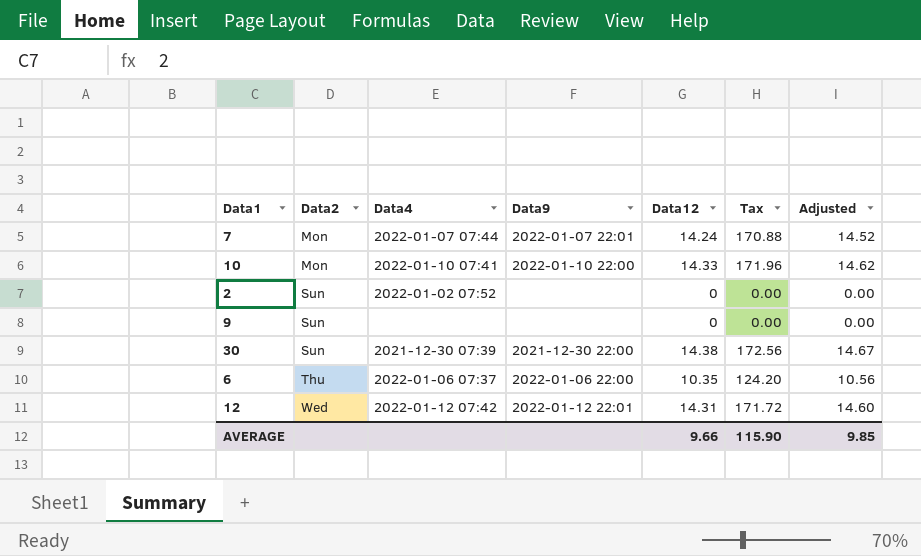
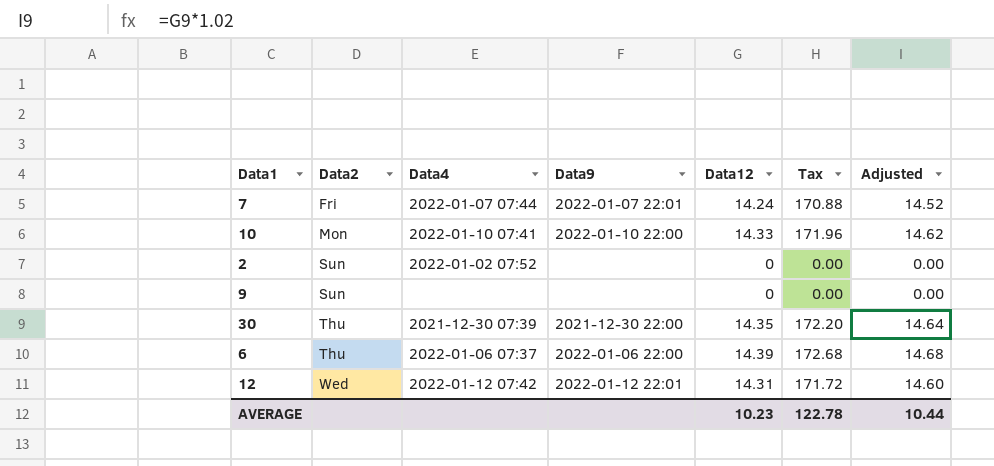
7 | Data2: Mon -> Fri
30 | Data2: Sun -> Thu
30 | Data12: 14.38 -> 14.35
30 | Tax: 172.56 -> 172.20
30 | Adjusted: 14.67 -> 14.64
6 | Data12: 10.35 -> 14.39
6 | Tax: 124.20 -> 172.68
6 | Adjusted: 10.56 -> 14.68
AVERAGE | Data12: 9.66 -> 10.23
AVERAGE | Tax: 115.90 -> 122.78
AVERAGE | Adjusted: 9.85 -> 10.44

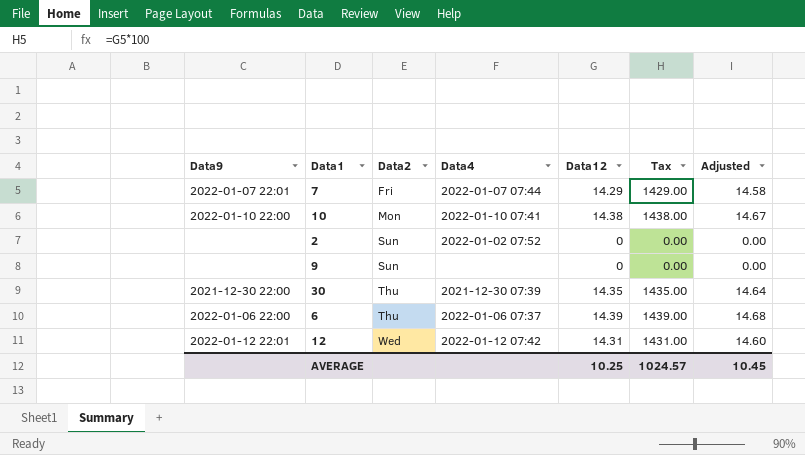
column Data9 | position: 4 -> 1
column Tax | formula: [Data12] * 12 -> [Data12] * 100
7 | Data12: 14.24 -> 14.29
7 | Adjusted: 14.52 -> 14.58
10 | Data12: 14.33 -> 14.38
10 | Adjusted: 14.62 -> 14.67
AVERAGE | Data12: 10.23 -> 10.25
AVERAGE | Tax: 122.78 -> 1024.57
AVERAGE | Adjusted: 10.44 -> 10.45

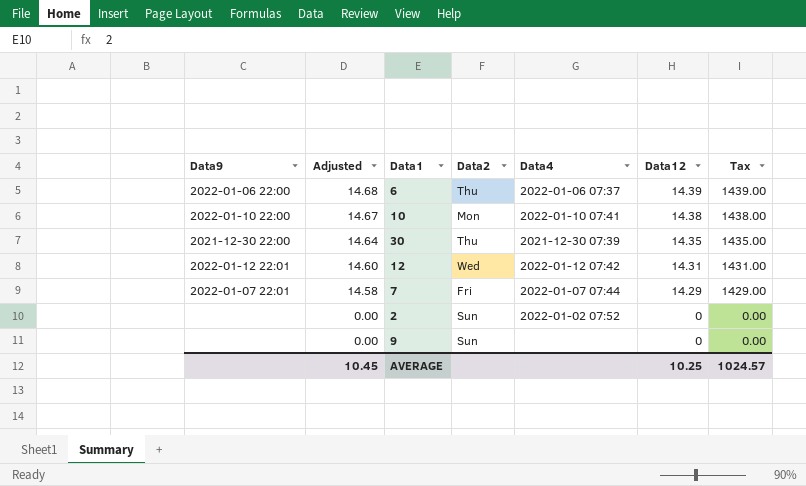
row order: Data2 ascending -> Adjusted descending
column Adjusted | position: 7 -> 2

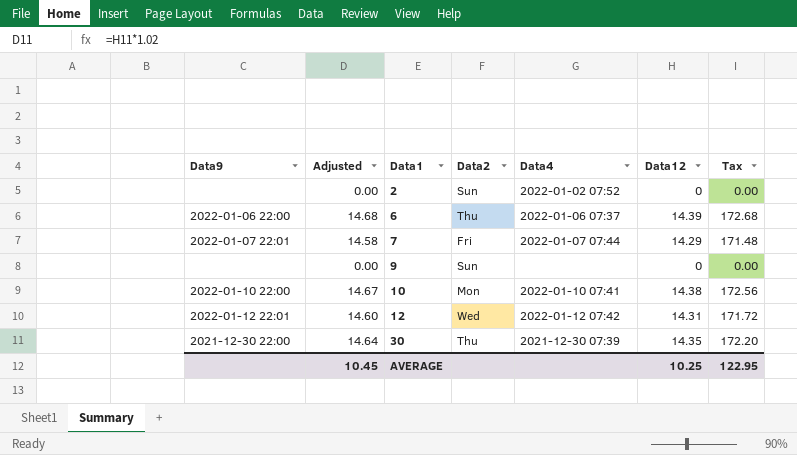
row order: Adjusted descending -> Data1 ascending
column Tax | formula: [Data12] * 100 -> [Data12] * 12
AVERAGE | Tax: 1024.57 -> 122.95

